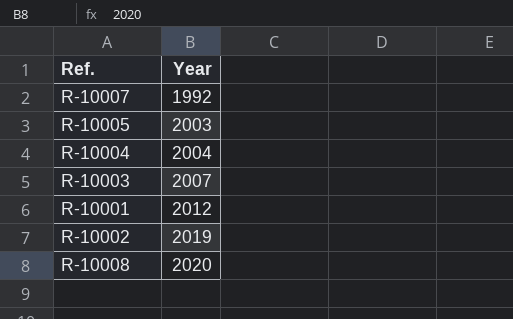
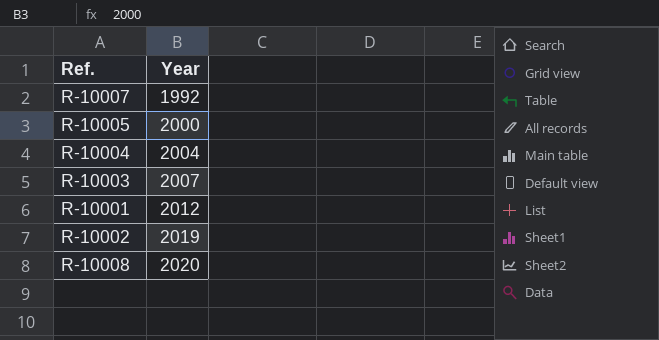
R-10005 | Year: 2003 -> 2000

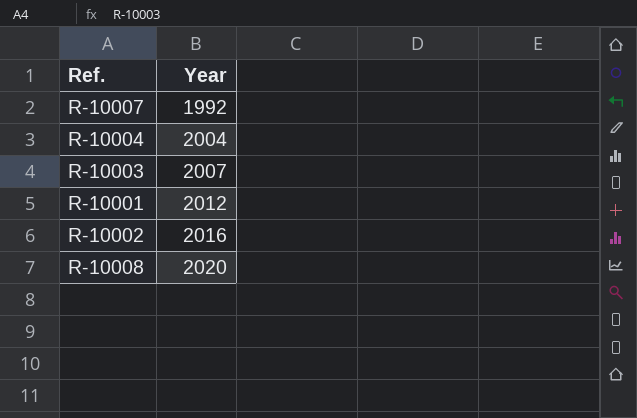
row R-10005: 2000 -> none
R-10002 | Year: 2019 -> 2016

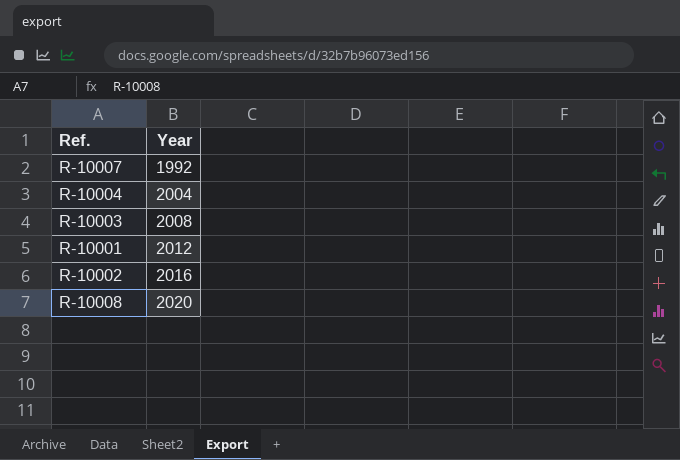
R-10003 | Year: 2007 -> 2008

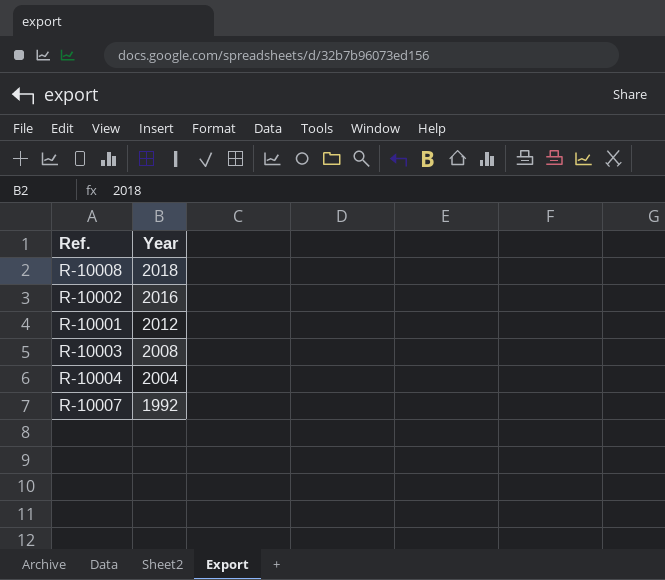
row order: Year ascending -> Year descending
R-10008 | Year: 2020 -> 2018

